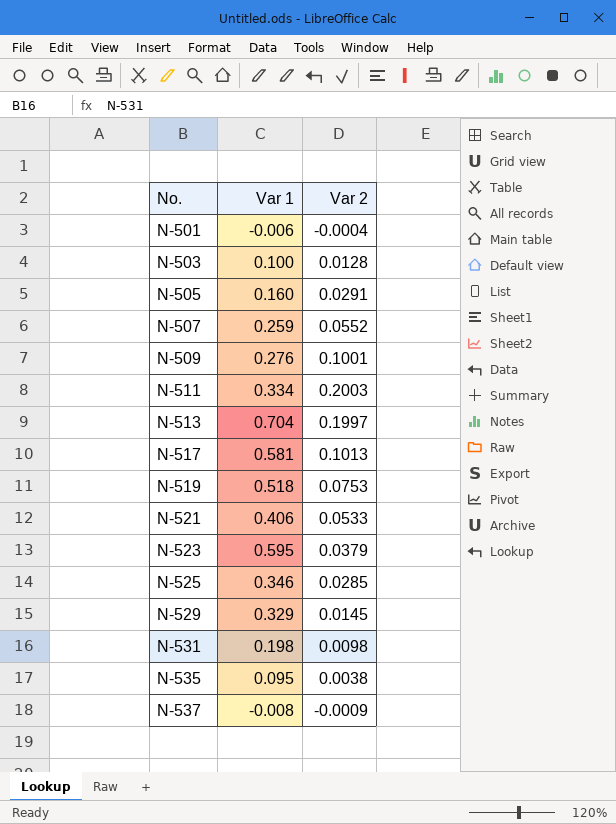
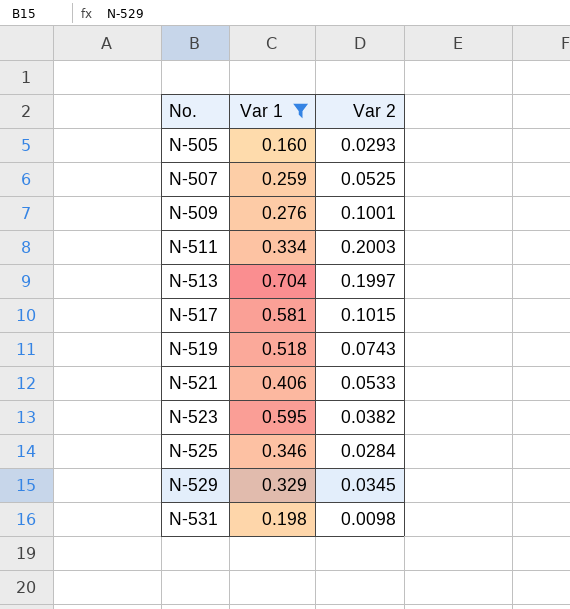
filter: none -> Var 1 >= 0.160
N-505 | Var 2: 0.0291 -> 0.0293
N-507 | Var 2: 0.0552 -> 0.0525
N-517 | Var 2: 0.1013 -> 0.1015
N-519 | Var 2: 0.0753 -> 0.0743
N-523 | Var 2: 0.0379 -> 0.0382
N-525 | Var 2: 0.0285 -> 0.0284
N-529 | Var 2: 0.0145 -> 0.0345

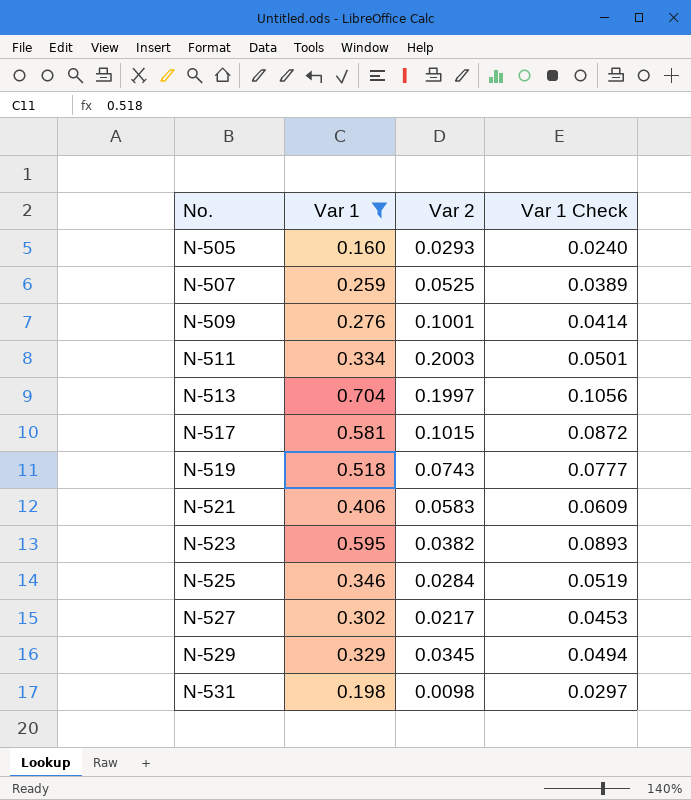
column Var 1 Check | formula: none -> [Var 1] * 0.15
N-521 | Var 2: 0.0533 -> 0.0583
row N-527: none -> 0.302 | 0.0217 | 0.0453

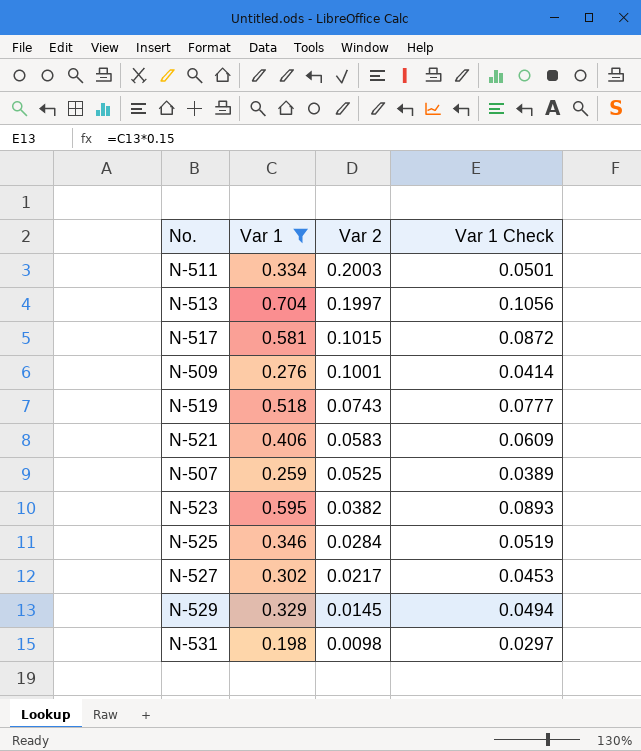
row order: No. ascending -> Var 2 descending
row N-505: 0.160 | 0.0293 | 0.0240 -> none
N-529 | Var 2: 0.0345 -> 0.0145

